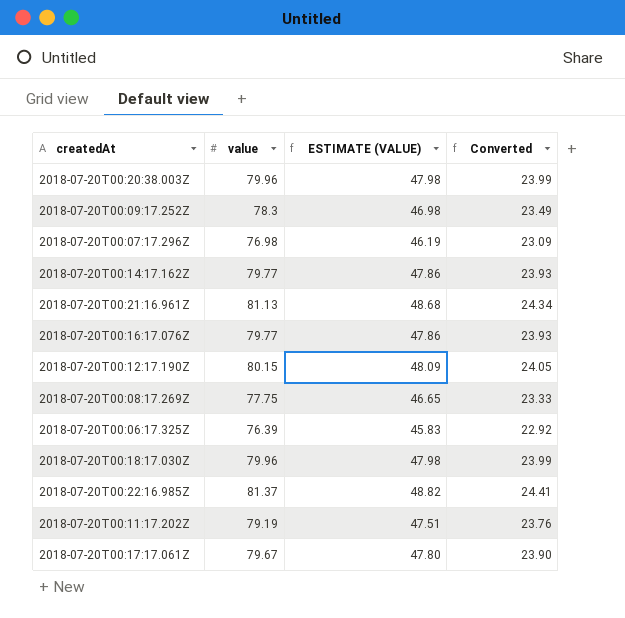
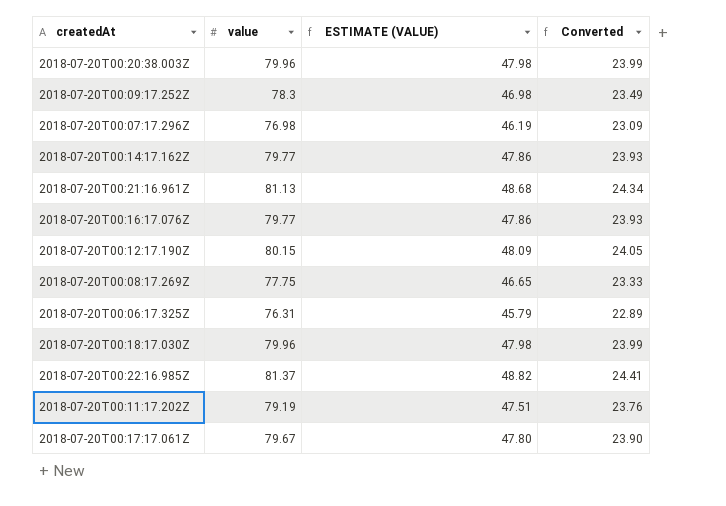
2018-07-20T00:06:17.325Z | value: 76.39 -> 76.31
2018-07-20T00:06:17.325Z | ESTIMATE (VALUE): 45.83 -> 45.79
2018-07-20T00:06:17.325Z | Converted: 22.92 -> 22.89

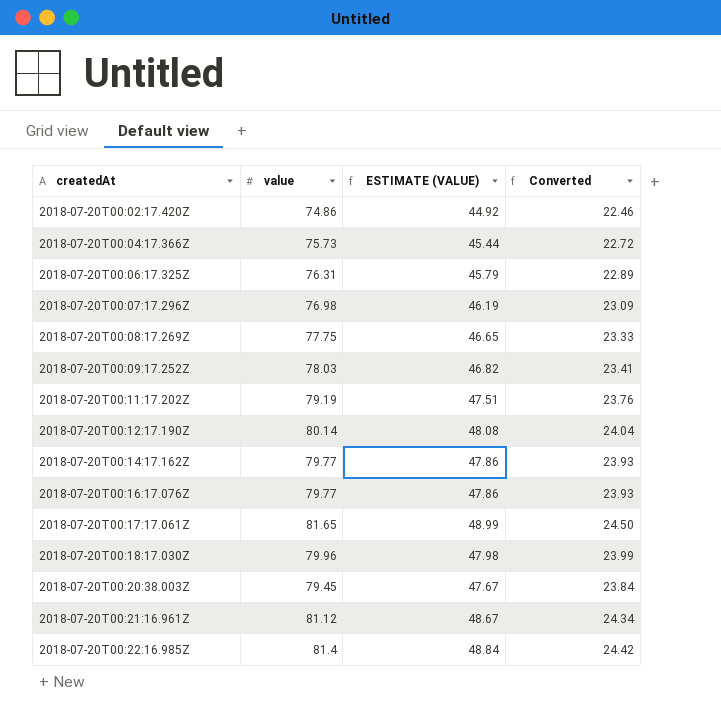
row order: none -> createdAt ascending
row 2018-07-20T00:02:17.420Z: none -> 74.86 | 44.92 | 22.46
row 2018-07-20T00:04:17.366Z: none -> 75.73 | 45.44 | 22.72
2018-07-20T00:09:17.252Z | value: 78.3 -> 78.03
2018-07-20T00:09:17.252Z | ESTIMATE (VALUE): 46.98 -> 46.82
2018-07-20T00:09:17.252Z | Converted: 23.49 -> 23.41
2018-07-20T00:12:17.190Z | value: 80.15 -> 80.14
2018-07-20T00:12:17.190Z | ESTIMATE (VALUE): 48.09 -> 48.08
2018-07-20T00:12:17.190Z | Converted: 24.05 -> 24.04
2018-07-20T00:17:17.061Z | value: 79.67 -> 81.65
2018-07-20T00:17:17.061Z | ESTIMATE (VALUE): 47.80 -> 48.99
2018-07-20T00:17:17.061Z | Converted: 23.90 -> 24.50
2018-07-20T00:20:38.003Z | value: 79.96 -> 79.45
2018-07-20T00:20:38.003Z | ESTIMATE (VALUE): 47.98 -> 47.67
2018-07-20T00:20:38.003Z | Converted: 23.99 -> 23.84
2018-07-20T00:21:16.961Z | value: 81.13 -> 81.12
2018-07-20T00:21:16.961Z | ESTIMATE (VALUE): 48.68 -> 48.67
2018-07-20T00:22:16.985Z | value: 81.37 -> 81.4
2018-07-20T00:22:16.985Z | ESTIMATE (VALUE): 48.82 -> 48.84
2018-07-20T00:22:16.985Z | Converted: 24.41 -> 24.42

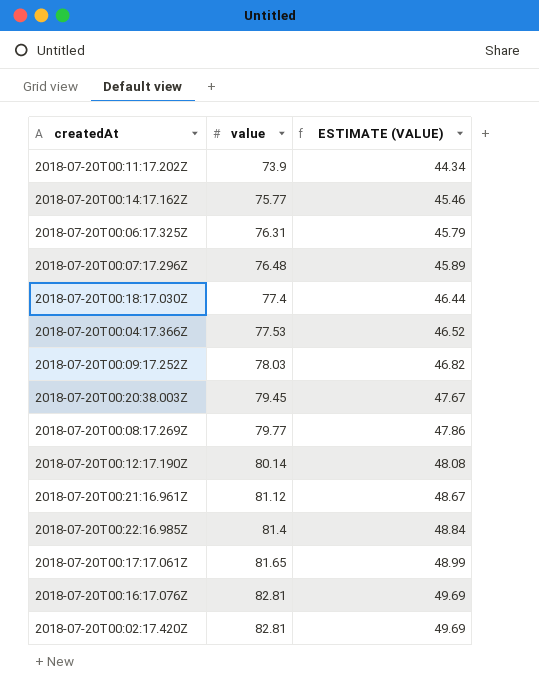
row order: createdAt ascending -> value ascending
column Converted | formula: [value] * 0.3 -> none
2018-07-20T00:11:17.202Z | value: 79.19 -> 73.9
2018-07-20T00:11:17.202Z | ESTIMATE (VALUE): 47.51 -> 44.34
2018-07-20T00:14:17.162Z | value: 79.77 -> 75.77
2018-07-20T00:14:17.162Z | ESTIMATE (VALUE): 47.86 -> 45.46
2018-07-20T00:07:17.296Z | value: 76.98 -> 76.48
2018-07-20T00:07:17.296Z | ESTIMATE (VALUE): 46.19 -> 45.89
2018-07-20T00:18:17.030Z | value: 79.96 -> 77.4
2018-07-20T00:18:17.030Z | ESTIMATE (VALUE): 47.98 -> 46.44
2018-07-20T00:04:17.366Z | value: 75.73 -> 77.53
2018-07-20T00:04:17.366Z | ESTIMATE (VALUE): 45.44 -> 46.52
2018-07-20T00:08:17.269Z | value: 77.75 -> 79.77
2018-07-20T00:08:17.269Z | ESTIMATE (VALUE): 46.65 -> 47.86
2018-07-20T00:16:17.076Z | value: 79.77 -> 82.81
2018-07-20T00:16:17.076Z | ESTIMATE (VALUE): 47.86 -> 49.69
2018-07-20T00:02:17.420Z | value: 74.86 -> 82.81
2018-07-20T00:02:17.420Z | ESTIMATE (VALUE): 44.92 -> 49.69

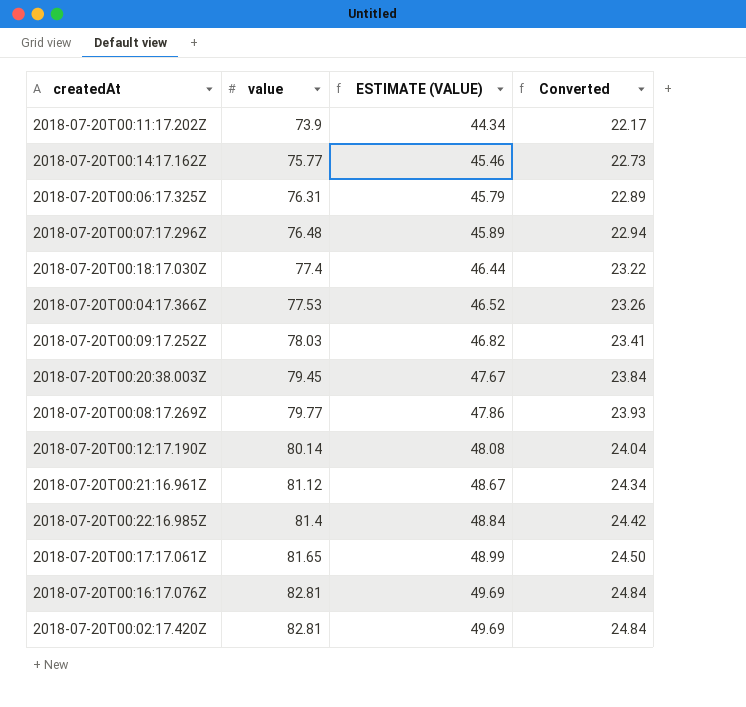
column Converted | formula: none -> [value] * 0.3

